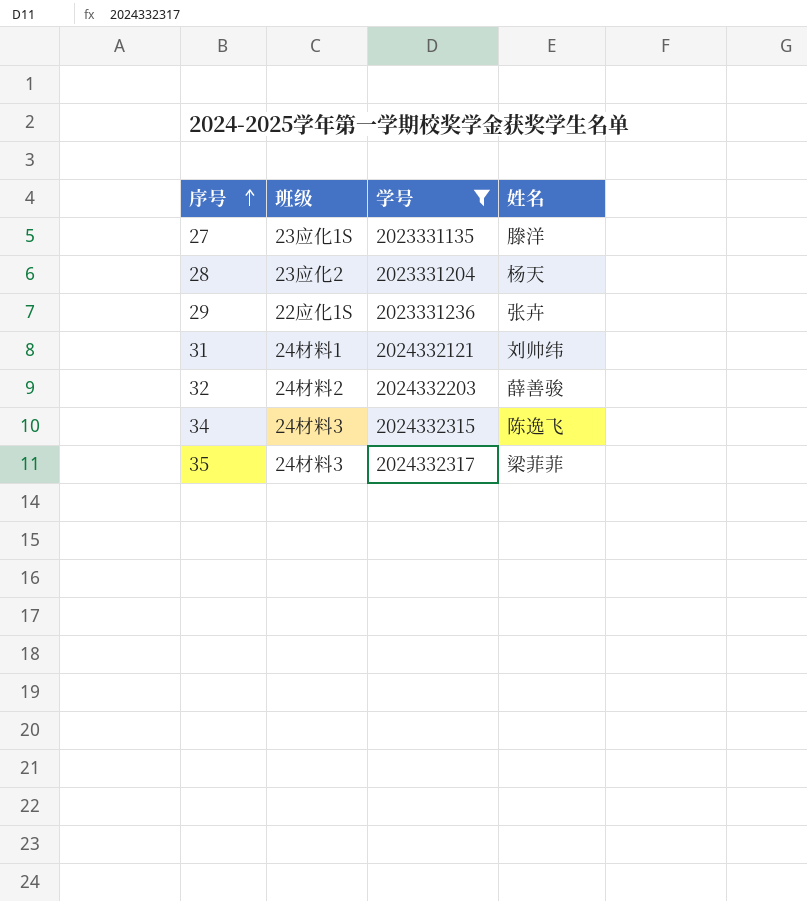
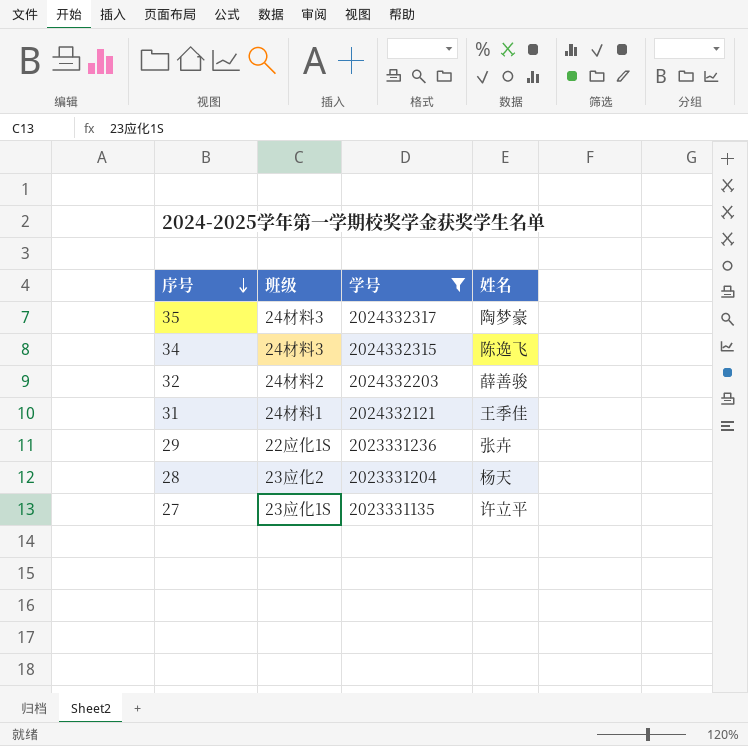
row order: 序号 ascending -> 序号 descending
35 | 姓名: 梁菲菲 -> 陶梦豪
31 | 姓名: 刘帅纬 -> 王季佳
27 | 姓名: 滕洋 -> 许立平

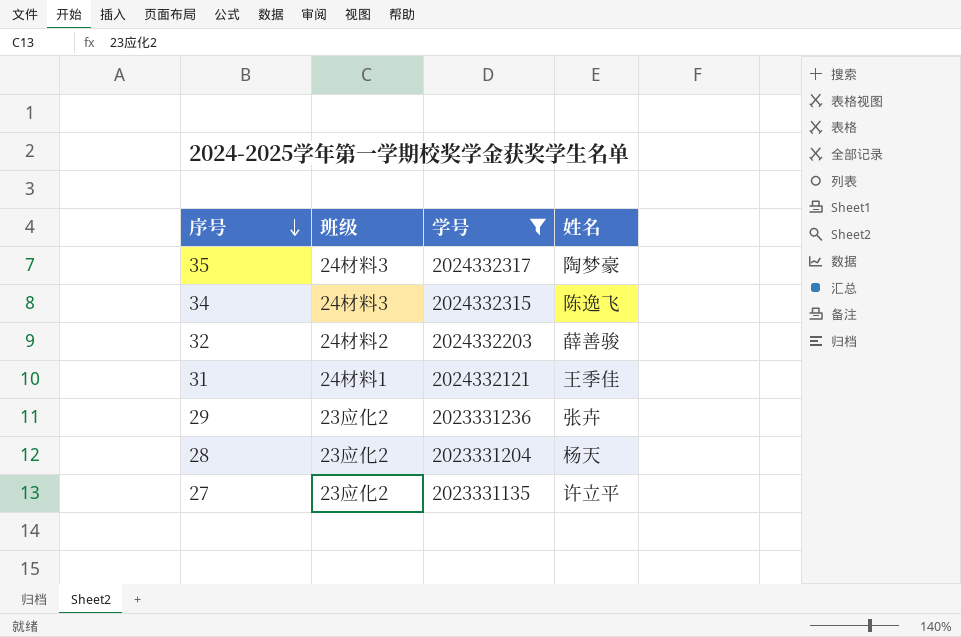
29 | 班级: 22应化1S -> 23应化2
27 | 班级: 23应化1S -> 23应化2

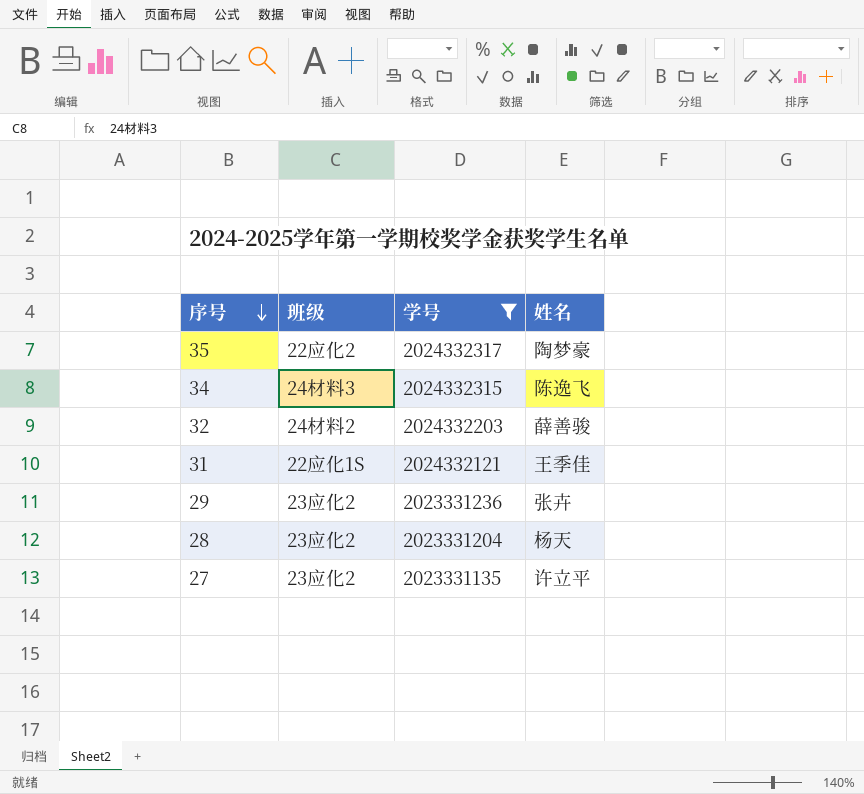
35 | 班级: 24材料3 -> 22应化2
31 | 班级: 24材料1 -> 22应化1S

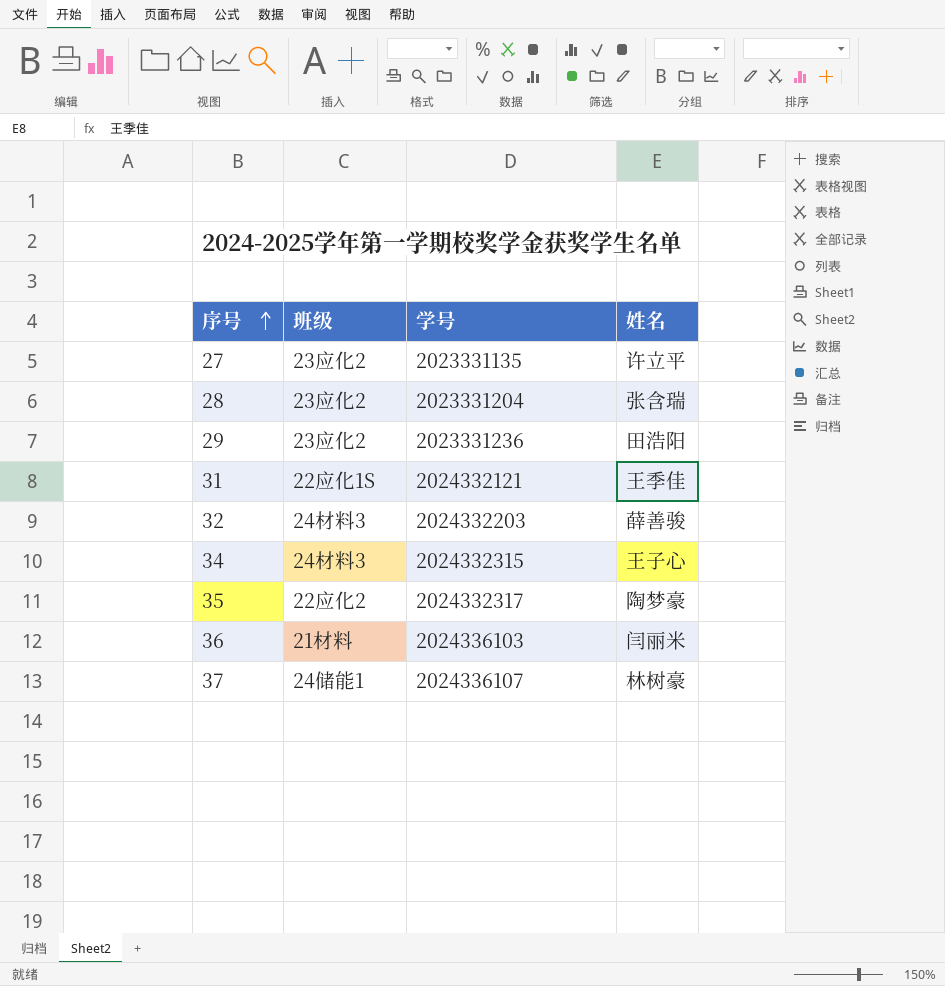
filter: 学号 <= 2024332317 -> none
row order: 序号 descending -> 序号 ascending
28 | 姓名: 杨天 -> 张含瑞
29 | 姓名: 张卉 -> 田浩阳
32 | 班级: 24材料2 -> 24材料3
34 | 姓名: 陈逸飞 -> 王子心

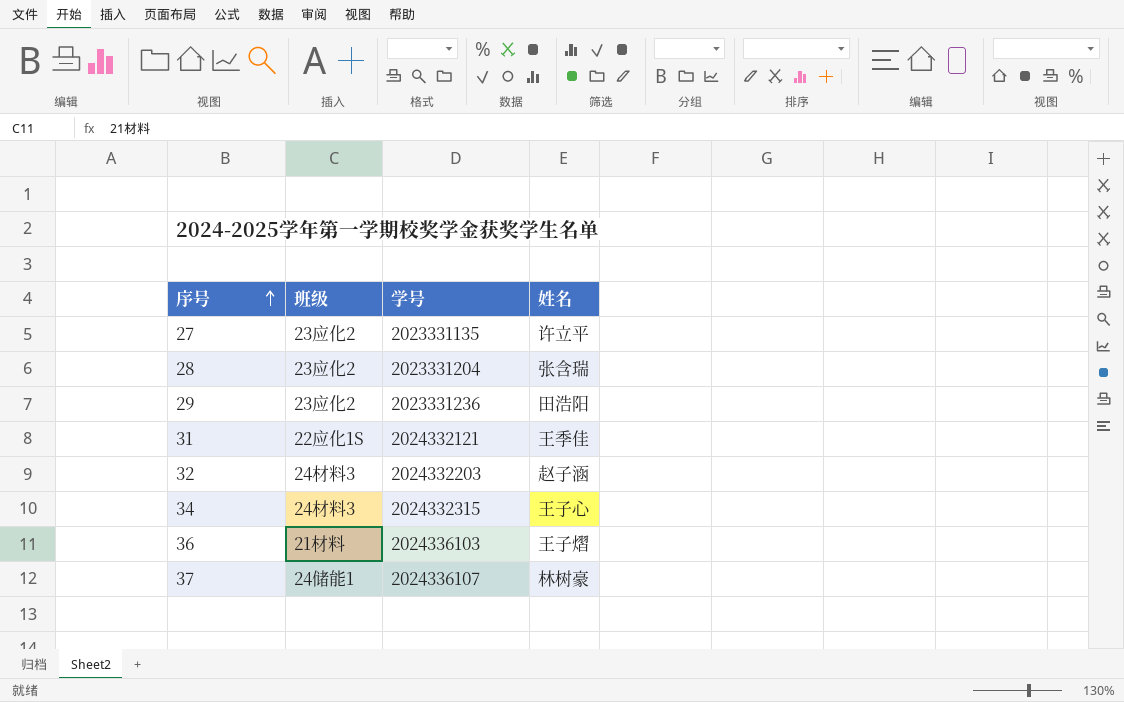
row 35: 22应化2 | 2024332317 | 陶梦豪 -> none
32 | 姓名: 薛善骏 -> 赵子涵
36 | 姓名: 闫丽米 -> 王子熠

